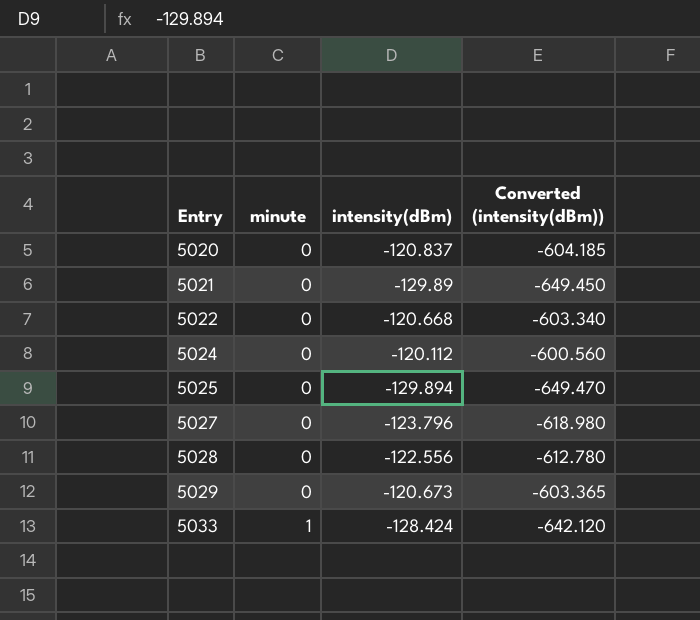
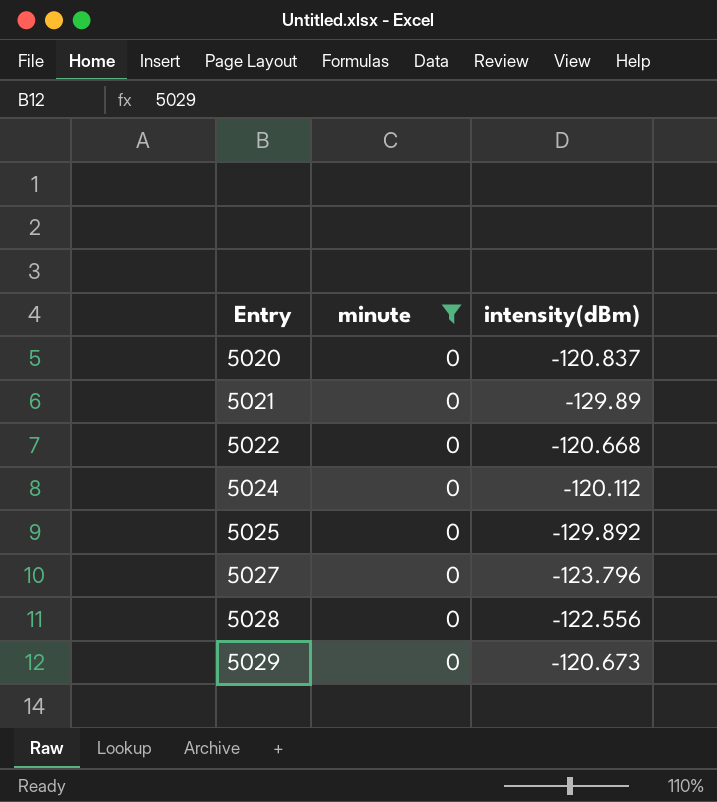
filter: none -> minute = 0
column Converted (intensity(dBm)) | formula: [intensity(dBm)] * 5 -> none
5025 | intensity(dBm): -129.894 -> -129.892

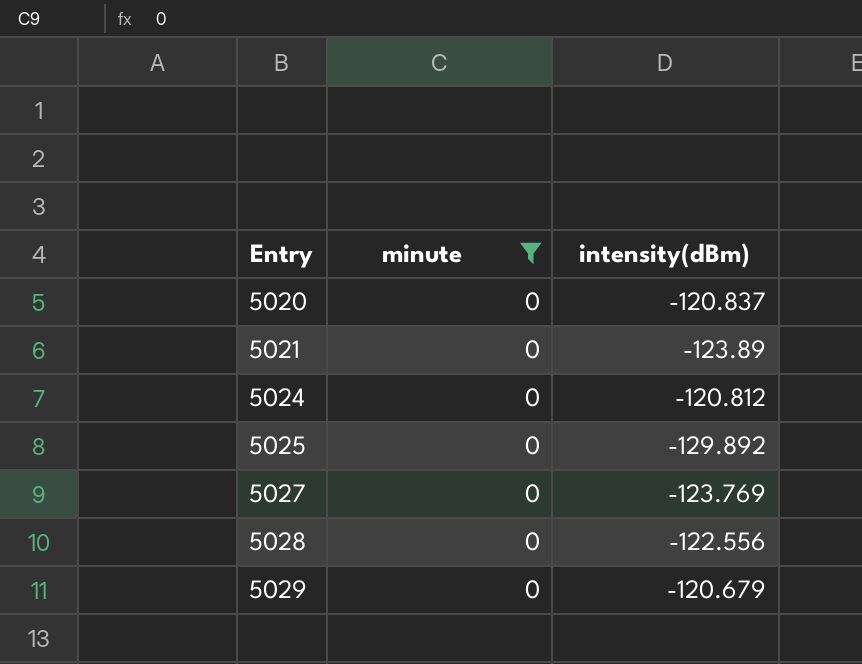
row 5022: 0 | -120.668 -> none
5021 | intensity(dBm): -129.89 -> -123.89
5024 | intensity(dBm): -120.112 -> -120.812
5027 | intensity(dBm): -123.796 -> -123.769
5029 | intensity(dBm): -120.673 -> -120.679

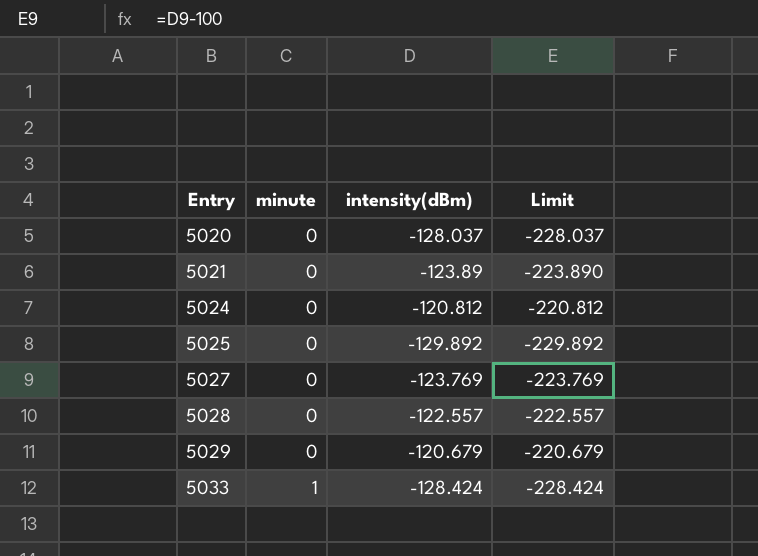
filter: minute = 0 -> none
column Limit | formula: none -> [intensity(dBm)] - 100
5020 | intensity(dBm): -120.837 -> -128.037
5028 | intensity(dBm): -122.556 -> -122.557

